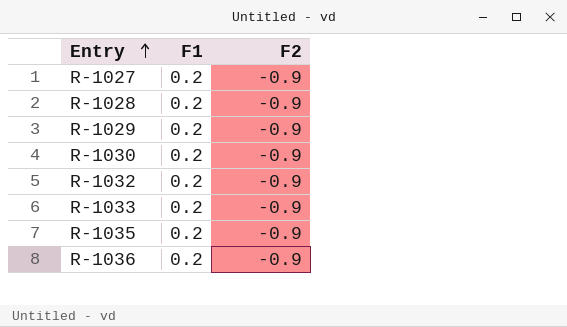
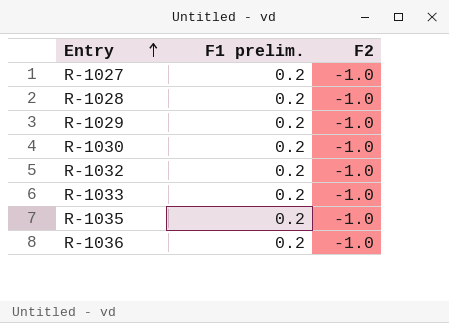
column name: F1 -> F1 prelim.
R-1027 | F2: -0.9 -> -1.0
R-1028 | F2: -0.9 -> -1.0
R-1029 | F2: -0.9 -> -1.0
R-1030 | F2: -0.9 -> -1.0
R-1032 | F2: -0.9 -> -1.0
R-1033 | F2: -0.9 -> -1.0
R-1035 | F2: -0.9 -> -1.0
R-1036 | F2: -0.9 -> -1.0

